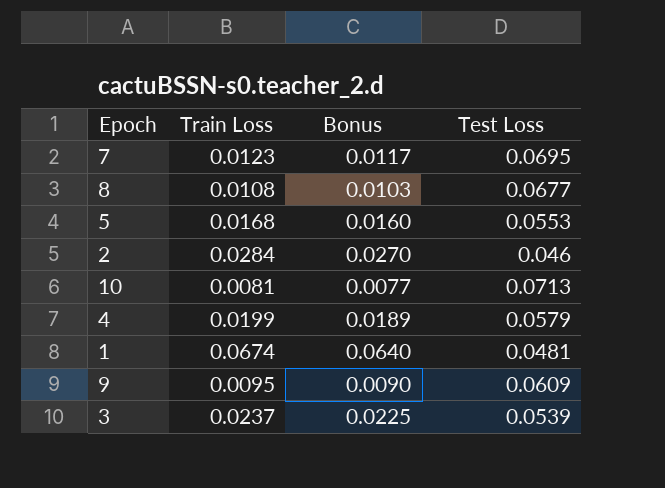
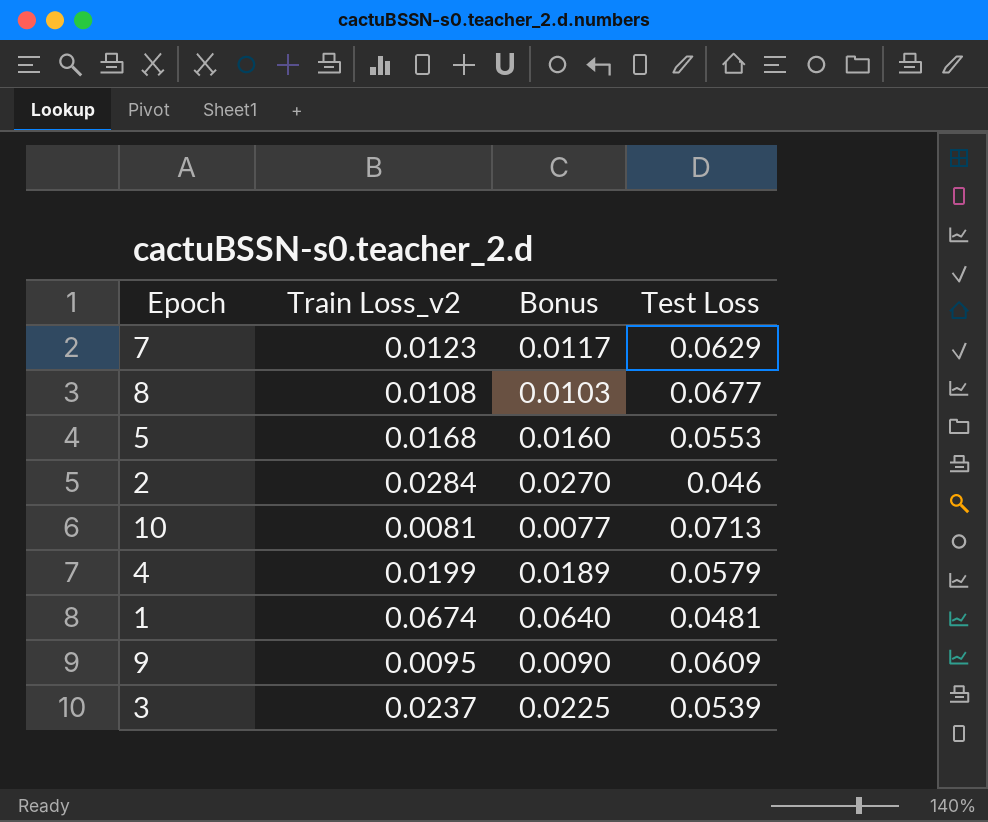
column name: Train Loss -> Train Loss_v2
7 | Test Loss: 0.0695 -> 0.0629

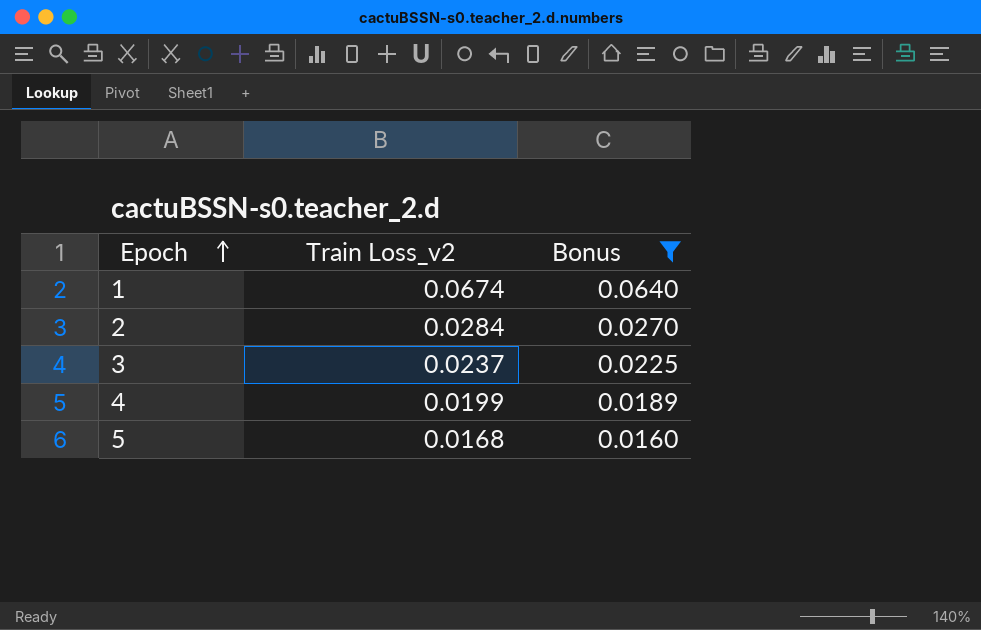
filter: none -> Bonus >= 0.0160
row order: none -> Epoch ascending
column Test Loss | position: 4 -> none

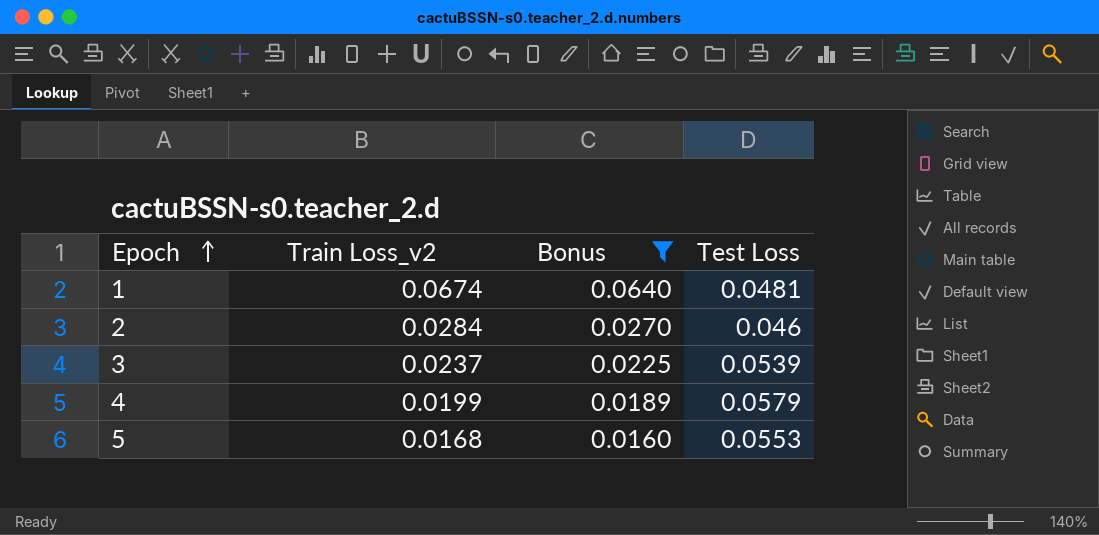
column Test Loss | position: none -> 4

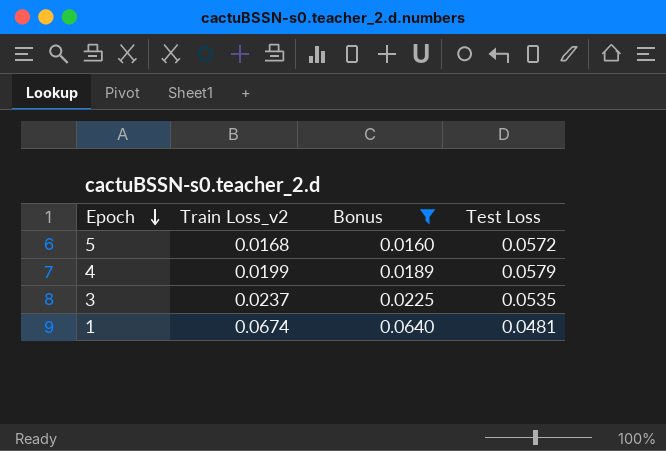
row order: Epoch ascending -> Epoch descending
row 2: 0.0284 | 0.0270 | 0.046 -> none
5 | Test Loss: 0.0553 -> 0.0572
3 | Test Loss: 0.0539 -> 0.0535

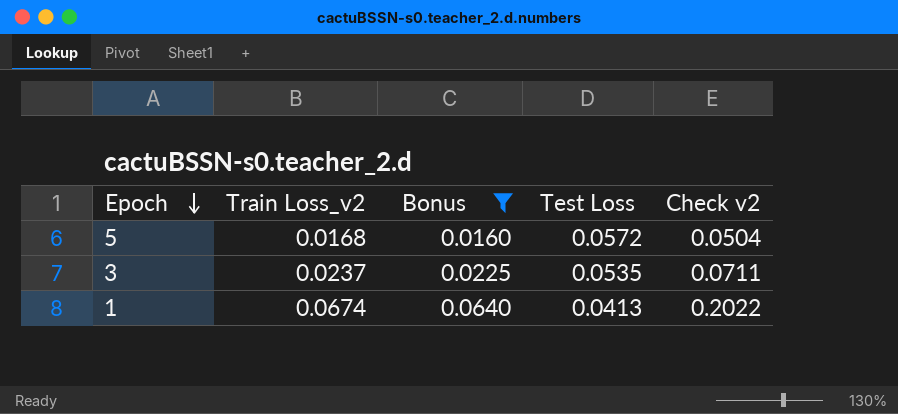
column Check v2 | formula: none -> [Train Loss_v2] * 3
row 4: 0.0199 | 0.0189 | 0.0579 -> none
1 | Test Loss: 0.0481 -> 0.0413

